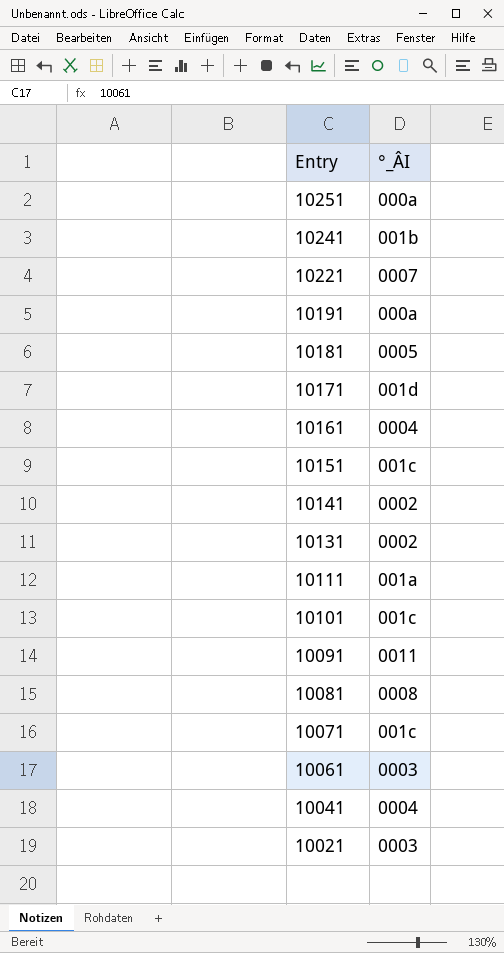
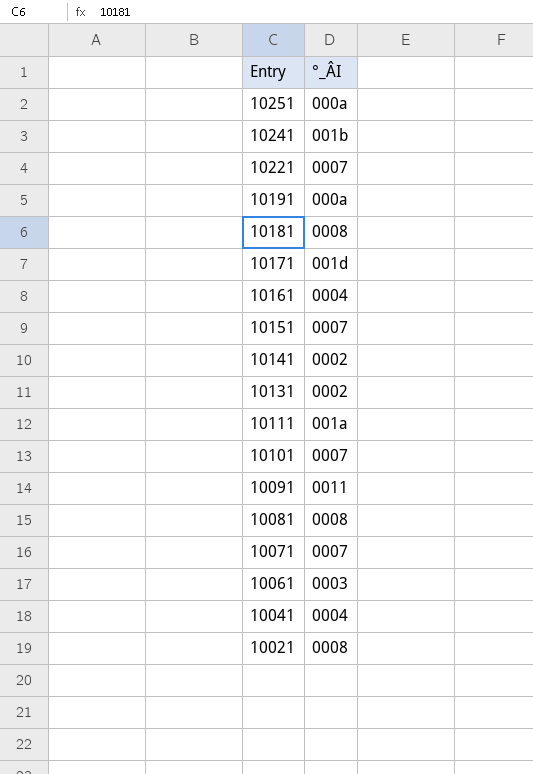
10181 | °_ÂI: 0005 -> 0008
10151 | °_ÂI: 001c -> 0007
10101 | °_ÂI: 001c -> 0007
10071 | °_ÂI: 001c -> 0007
10021 | °_ÂI: 0003 -> 0008

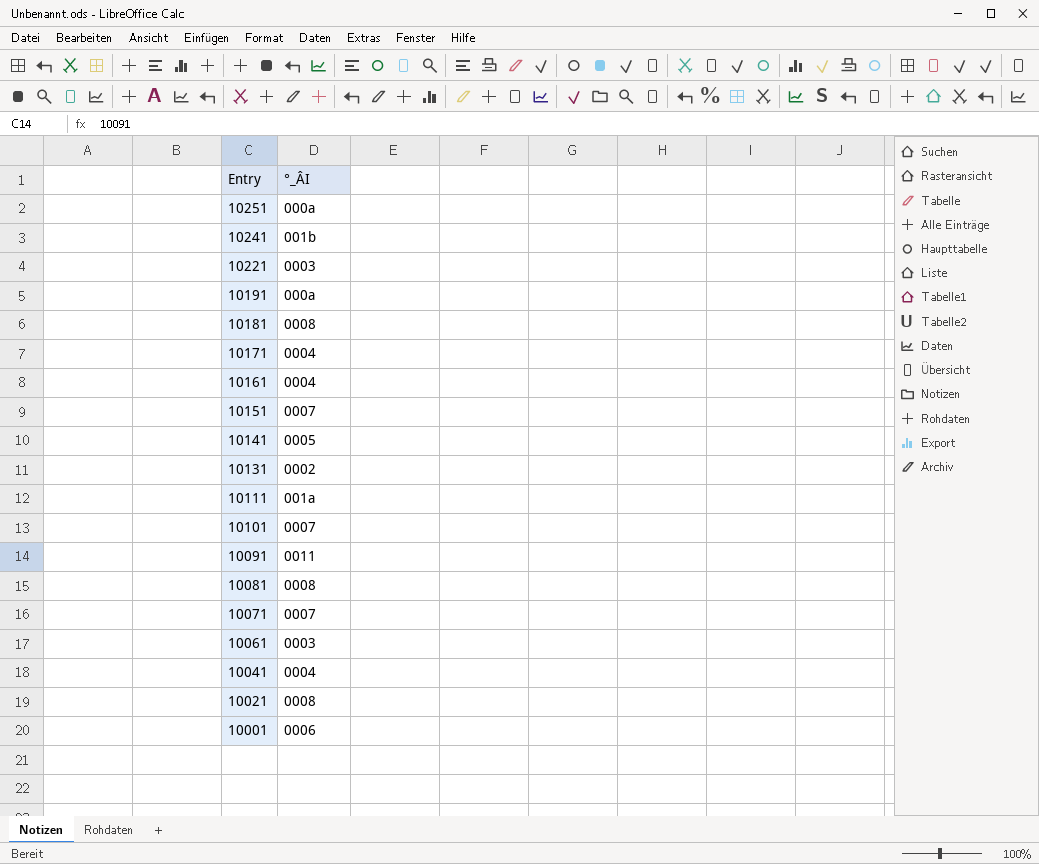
10221 | °_ÂI: 0007 -> 0003
10171 | °_ÂI: 001d -> 0004
10141 | °_ÂI: 0002 -> 0005
row 10001: none -> 0006

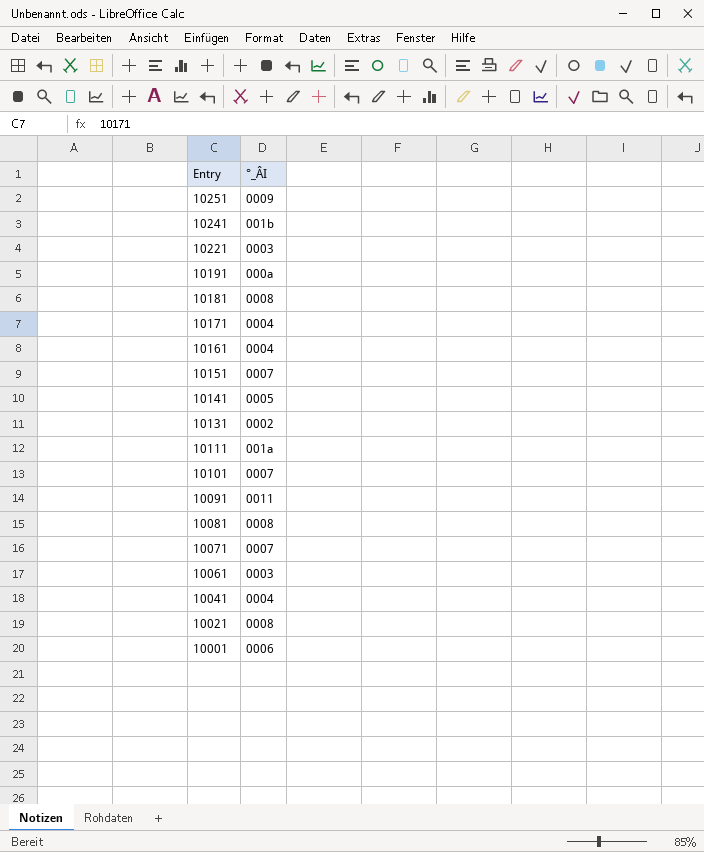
10251 | °_ÂI: 000a -> 0009

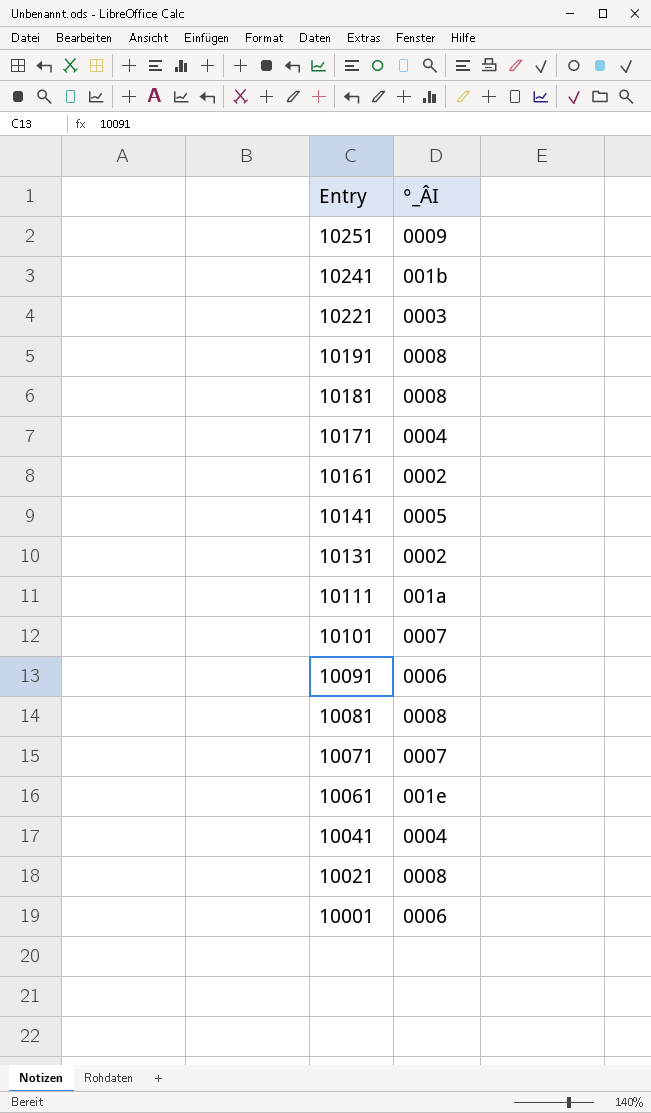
row 10151: 0007 -> none
10191 | °_ÂI: 000a -> 0008
10161 | °_ÂI: 0004 -> 0002
10091 | °_ÂI: 0011 -> 0006
10061 | °_ÂI: 0003 -> 001e

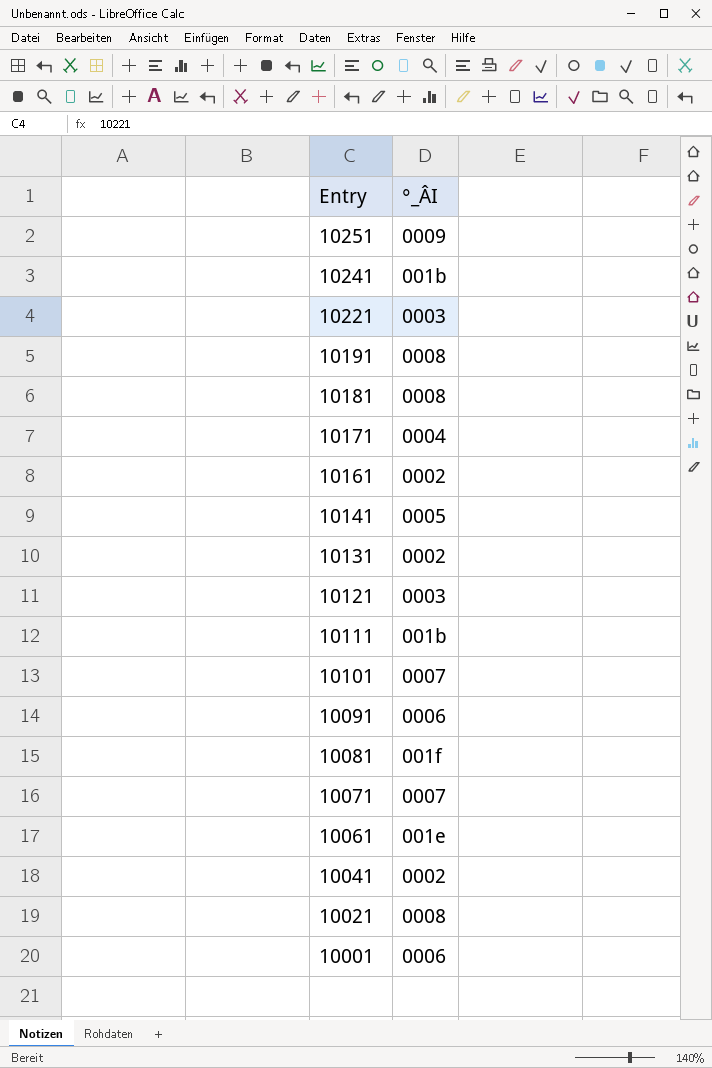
row 10121: none -> 0003
10111 | °_ÂI: 001a -> 001b
10081 | °_ÂI: 0008 -> 001f
10041 | °_ÂI: 0004 -> 0002

